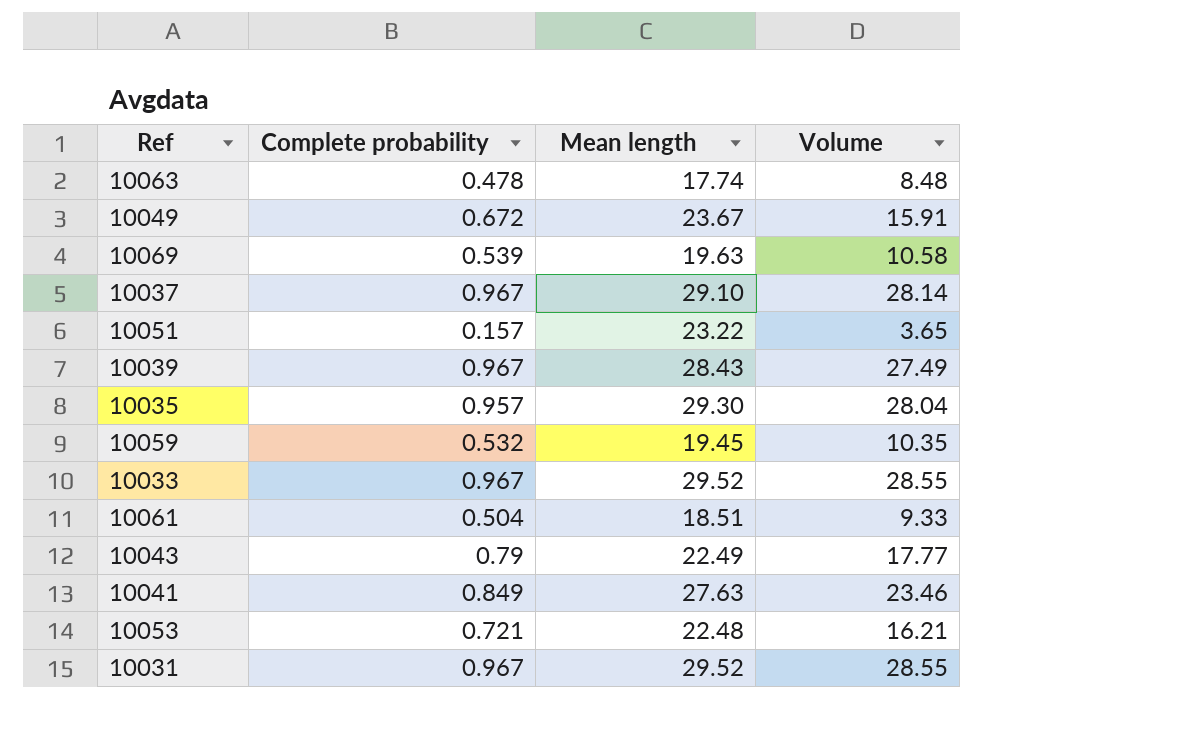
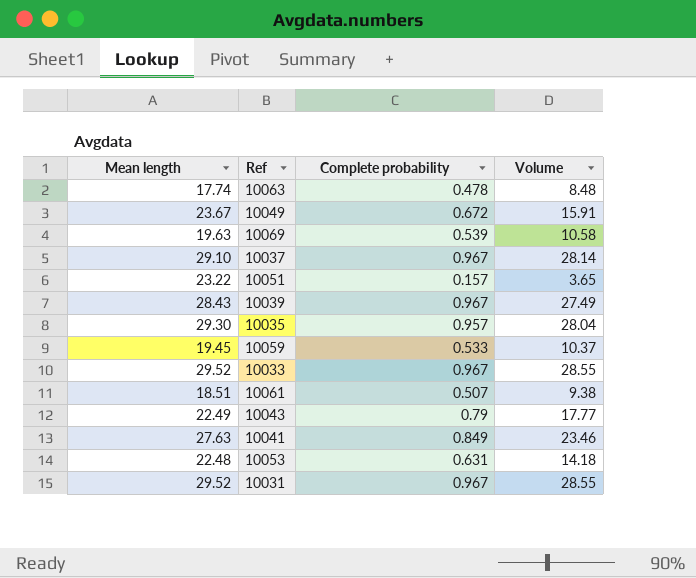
column Mean length | position: 3 -> 1
10059 | Complete probability: 0.532 -> 0.533
10059 | Volume: 10.35 -> 10.37
10061 | Complete probability: 0.504 -> 0.507
10061 | Volume: 9.33 -> 9.38
10053 | Complete probability: 0.721 -> 0.631
10053 | Volume: 16.21 -> 14.18

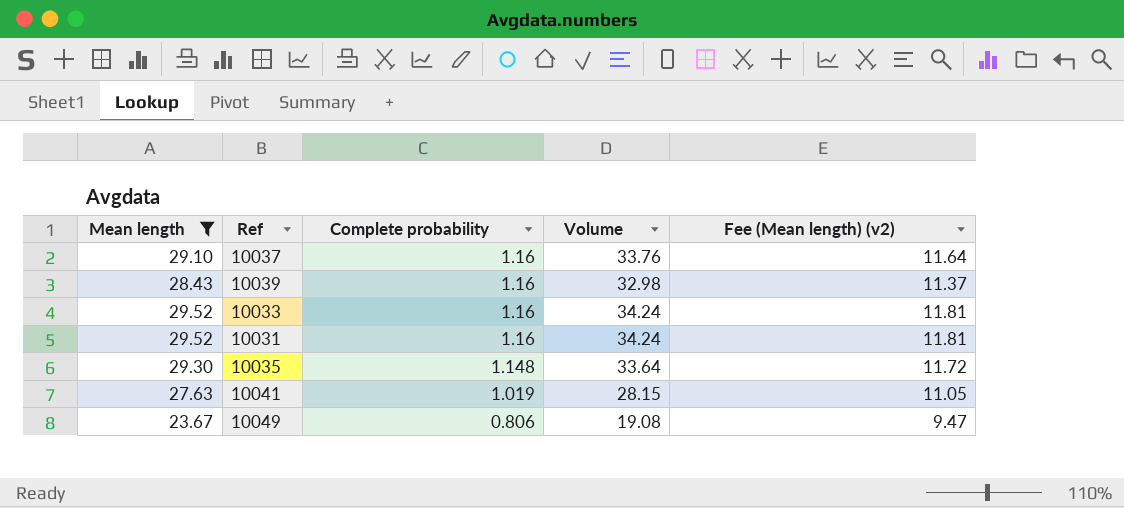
filter: none -> Mean length >= 23.67
row order: none -> Complete probability descending
column Fee (Mean length) (v2) | formula: none -> [Mean length] * 0.4
10037 | Complete probability: 0.967 -> 1.16
10037 | Volume: 28.14 -> 33.76
10039 | Complete probability: 0.967 -> 1.16
10039 | Volume: 27.49 -> 32.98
10033 | Complete probability: 0.967 -> 1.16
10033 | Volume: 28.55 -> 34.24
10031 | Complete probability: 0.967 -> 1.16
10031 | Volume: 28.55 -> 34.24
10035 | Complete probability: 0.957 -> 1.148
10035 | Volume: 28.04 -> 33.64
10041 | Complete probability: 0.849 -> 1.019
10041 | Volume: 23.46 -> 28.15
10049 | Complete probability: 0.672 -> 0.806
10049 | Volume: 15.91 -> 19.08

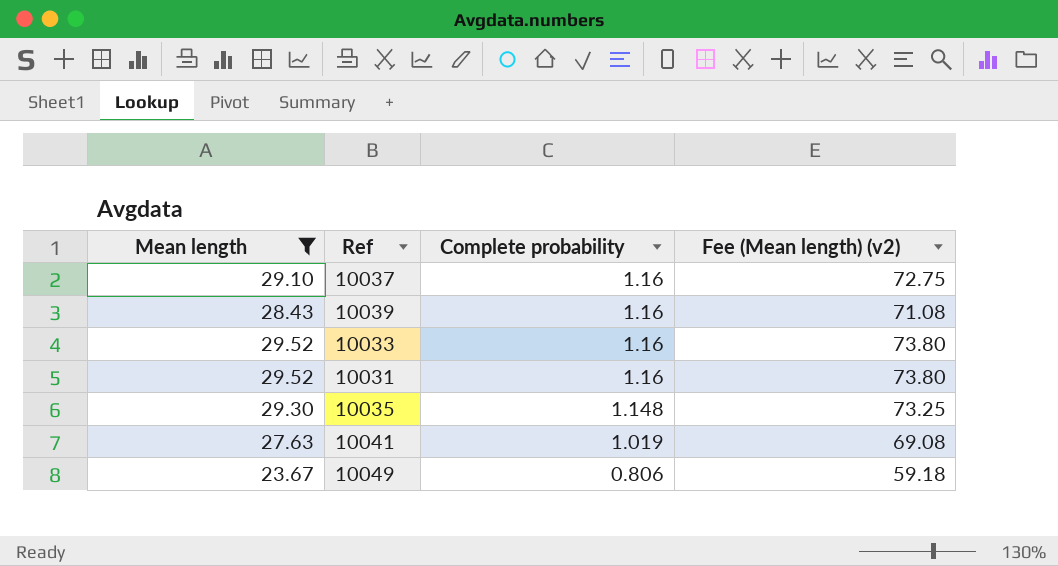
column Volume | formula: [Mean length] * [Complete probability] -> none
column Fee (Mean length) (v2) | formula: [Mean length] * 0.4 -> [Mean length] * 2.5

